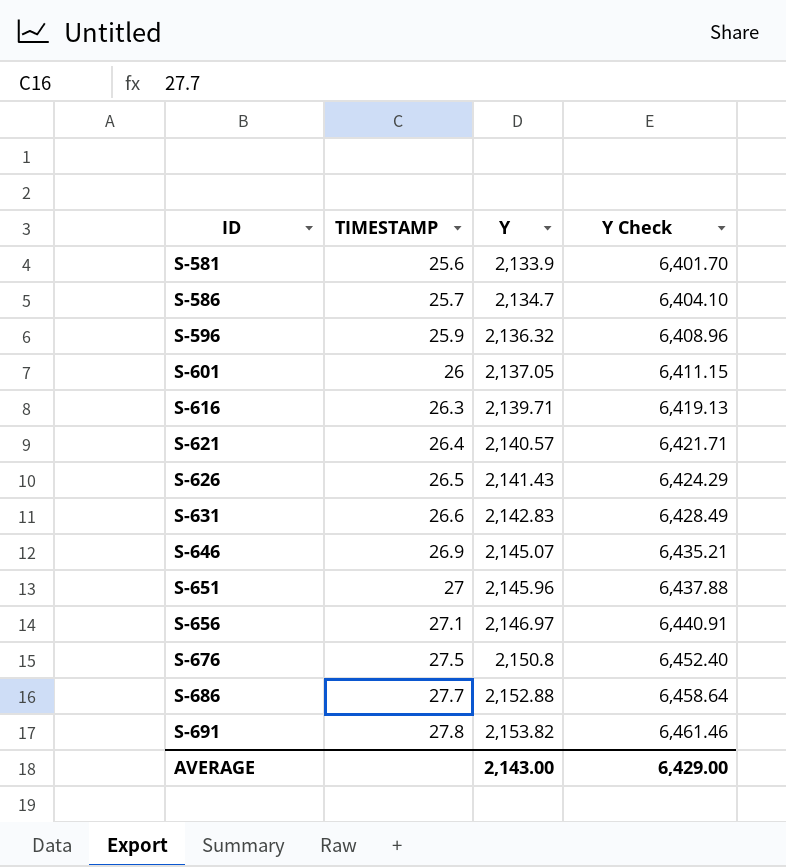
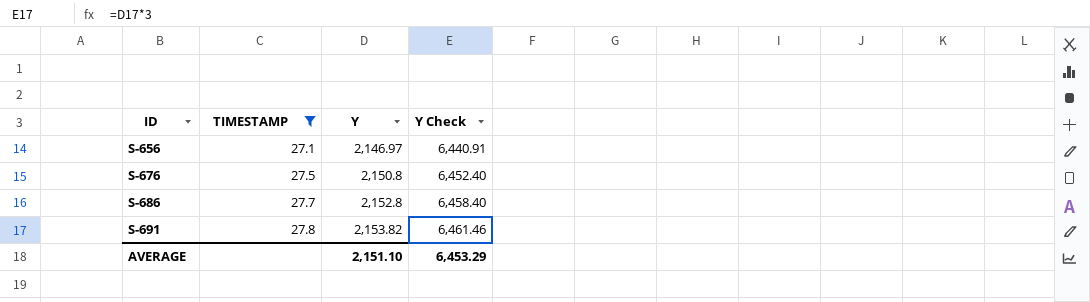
filter: none -> TIMESTAMP >= 27.1
S-686 | Y: 2,152.88 -> 2,152.8
S-686 | Y Check: 6,458.64 -> 6,458.40
AVERAGE | Y: 2,143.00 -> 2,151.10
AVERAGE | Y Check: 6,429.00 -> 6,453.29

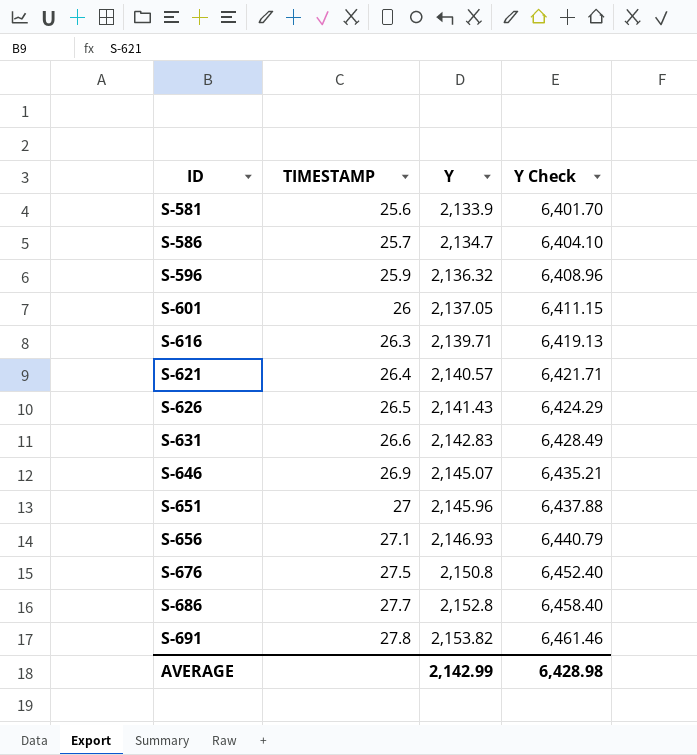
filter: TIMESTAMP >= 27.1 -> none
S-656 | Y: 2,146.97 -> 2,146.93
S-656 | Y Check: 6,440.91 -> 6,440.79
AVERAGE | Y: 2,151.10 -> 2,142.99
AVERAGE | Y Check: 6,453.29 -> 6,428.98

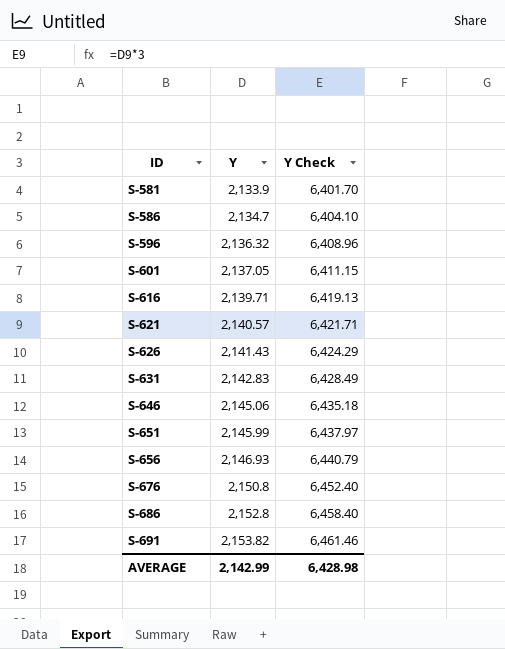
column TIMESTAMP | position: 2 -> none
S-646 | Y: 2,145.07 -> 2,145.06
S-646 | Y Check: 6,435.21 -> 6,435.18
S-651 | Y: 2,145.96 -> 2,145.99
S-651 | Y Check: 6,437.88 -> 6,437.97

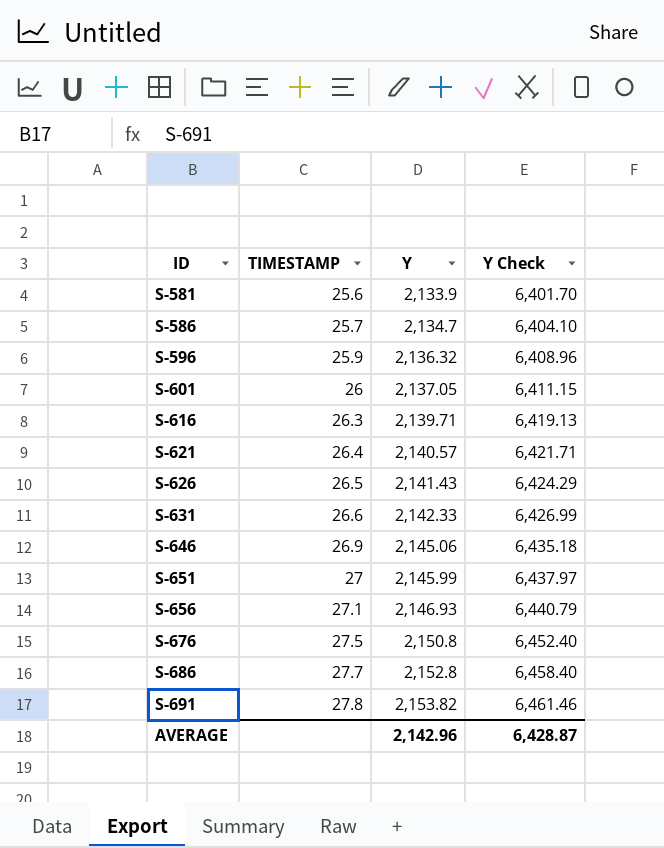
column TIMESTAMP | position: none -> 2
S-631 | Y: 2,142.83 -> 2,142.33
S-631 | Y Check: 6,428.49 -> 6,426.99
AVERAGE | Y: 2,142.99 -> 2,142.96
AVERAGE | Y Check: 6,428.98 -> 6,428.87

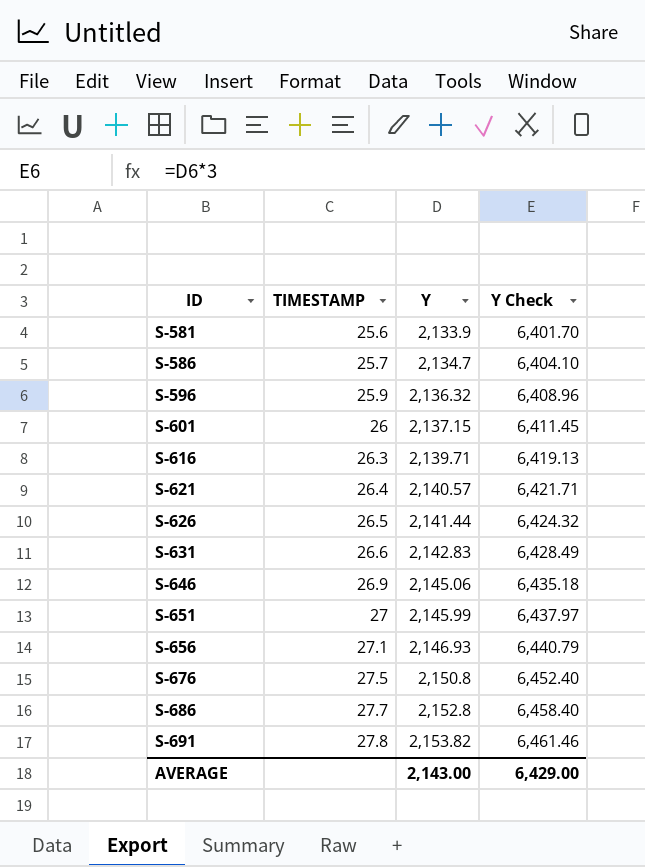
S-601 | Y: 2,137.05 -> 2,137.15
S-601 | Y Check: 6,411.15 -> 6,411.45
S-626 | Y: 2,141.43 -> 2,141.44
S-626 | Y Check: 6,424.29 -> 6,424.32
S-631 | Y: 2,142.33 -> 2,142.83
S-631 | Y Check: 6,426.99 -> 6,428.49
AVERAGE | Y: 2,142.96 -> 2,143.00
AVERAGE | Y Check: 6,428.87 -> 6,429.00

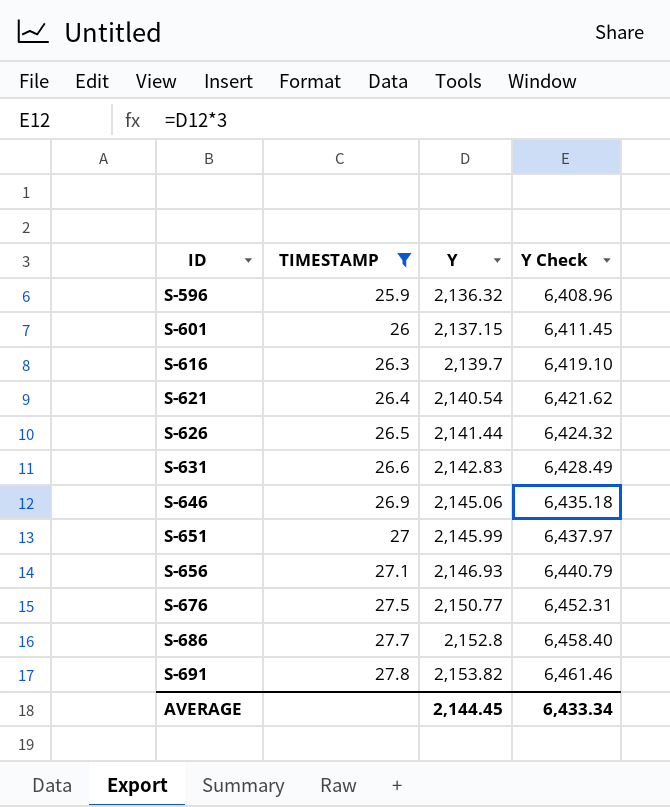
filter: none -> TIMESTAMP >= 25.9
S-616 | Y: 2,139.71 -> 2,139.7
S-616 | Y Check: 6,419.13 -> 6,419.10
S-621 | Y: 2,140.57 -> 2,140.54
S-621 | Y Check: 6,421.71 -> 6,421.62
S-676 | Y: 2,150.8 -> 2,150.77
S-676 | Y Check: 6,452.40 -> 6,452.31
AVERAGE | Y: 2,143.00 -> 2,144.45
AVERAGE | Y Check: 6,429.00 -> 6,433.34

